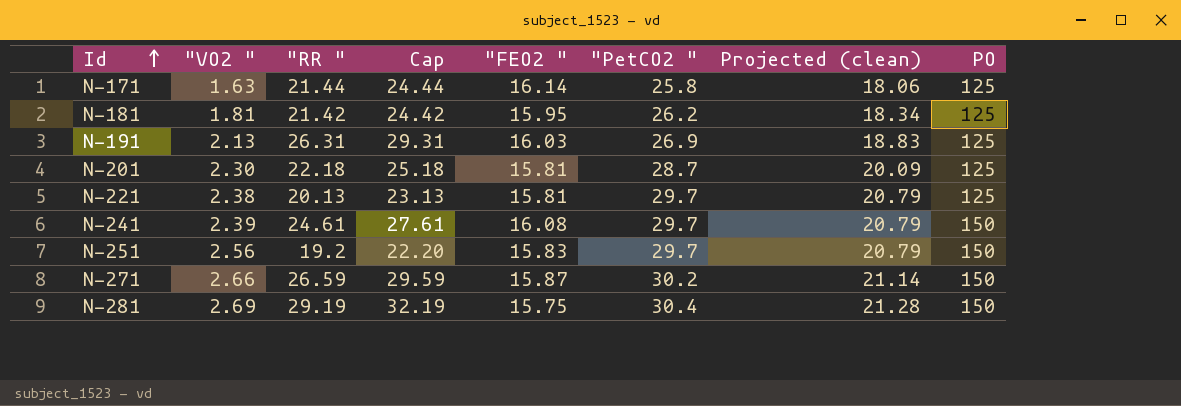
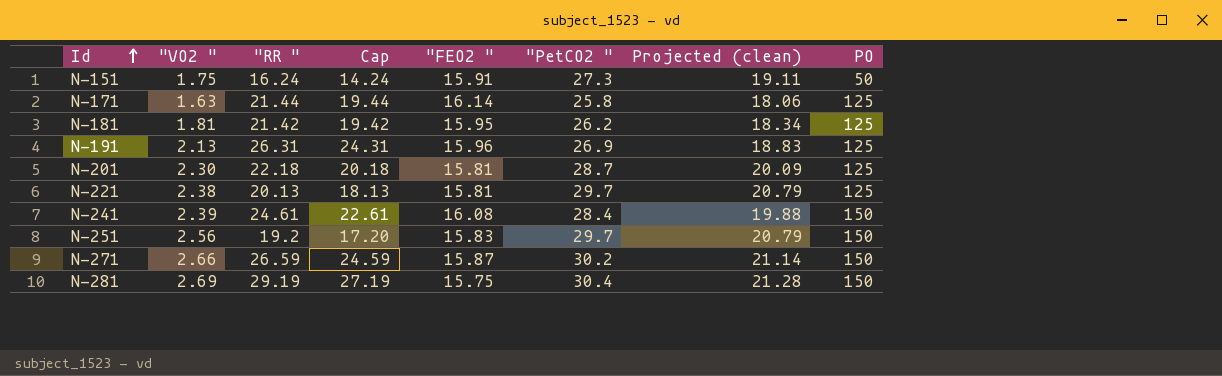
column Cap | formula: ["RR "] + 3 -> ["RR "] - 2
row N-151: none -> 1.75 | 16.24 | 14.24 | 15.91 | 27.3 | 19.11 | 50
N-191 | "FEO2 ": 16.03 -> 15.96
N-241 | "PetCO2 ": 29.7 -> 28.4
N-241 | Projected (clean): 20.79 -> 19.88

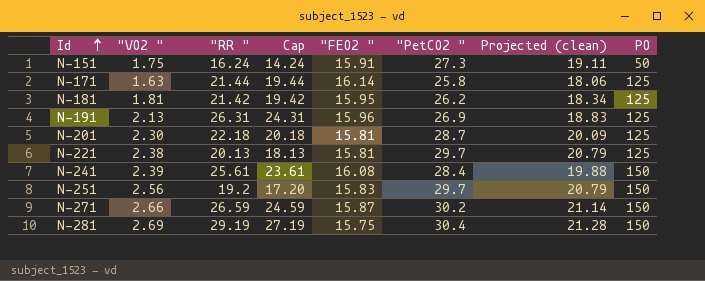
N-241 | "RR ": 24.61 -> 25.61
N-241 | Cap: 22.61 -> 23.61

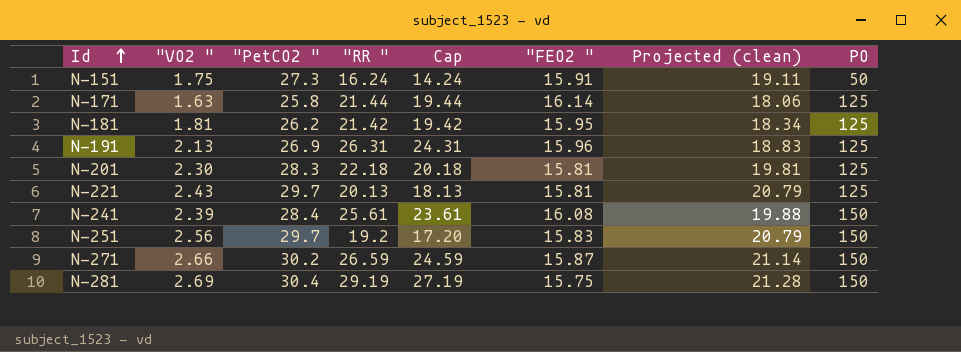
column "PetCO2 " | position: 6 -> 3
N-201 | "PetCO2 ": 28.7 -> 28.3
N-201 | Projected (clean): 20.09 -> 19.81
N-221 | "VO2 ": 2.38 -> 2.43

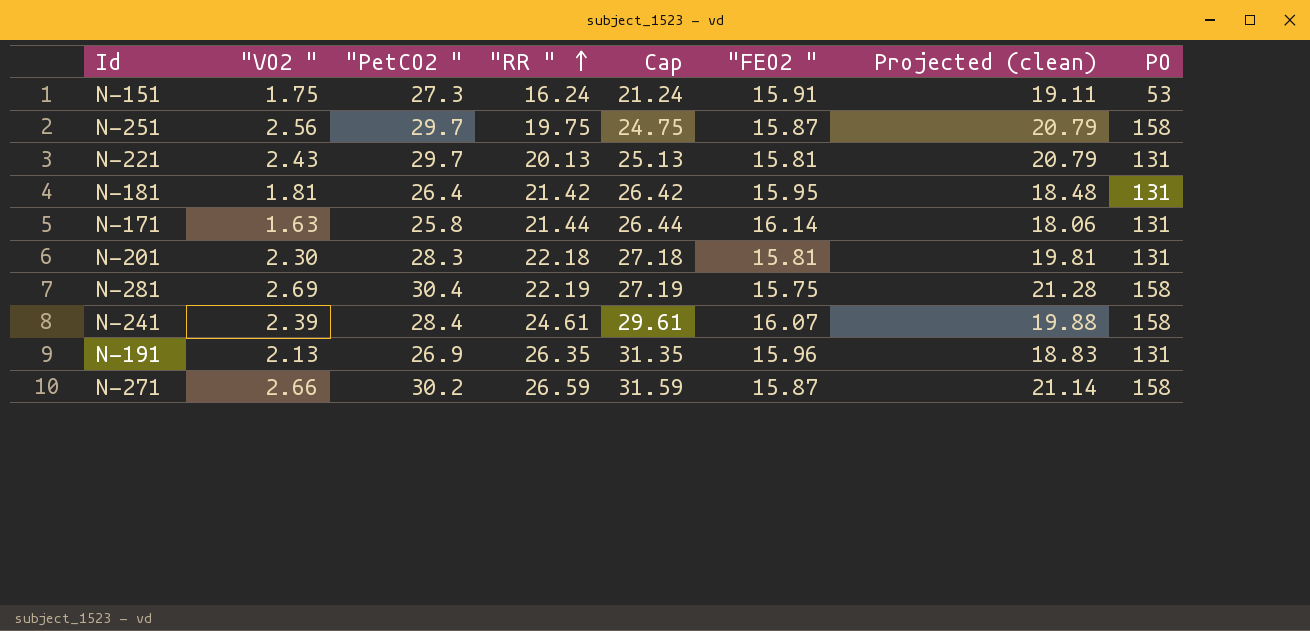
row order: Id ascending -> "RR " ascending
column Cap | formula: ["RR "] - 2 -> ["RR "] + 5
N-151 | PO: 50 -> 53
N-251 | "RR ": 19.2 -> 19.75
N-251 | "FEO2 ": 15.83 -> 15.87
N-251 | PO: 150 -> 158
N-221 | PO: 125 -> 131
N-181 | "PetCO2 ": 26.2 -> 26.4
N-181 | Projected (clean): 18.34 -> 18.48
N-181 | PO: 125 -> 131
N-171 | PO: 125 -> 131
N-201 | PO: 125 -> 131
N-281 | "RR ": 29.19 -> 22.19
N-281 | PO: 150 -> 158
N-241 | "RR ": 25.61 -> 24.61
N-241 | "FEO2 ": 16.08 -> 16.07
N-241 | PO: 150 -> 158
N-191 | "RR ": 26.31 -> 26.35
N-191 | PO: 125 -> 131
N-271 | PO: 150 -> 158

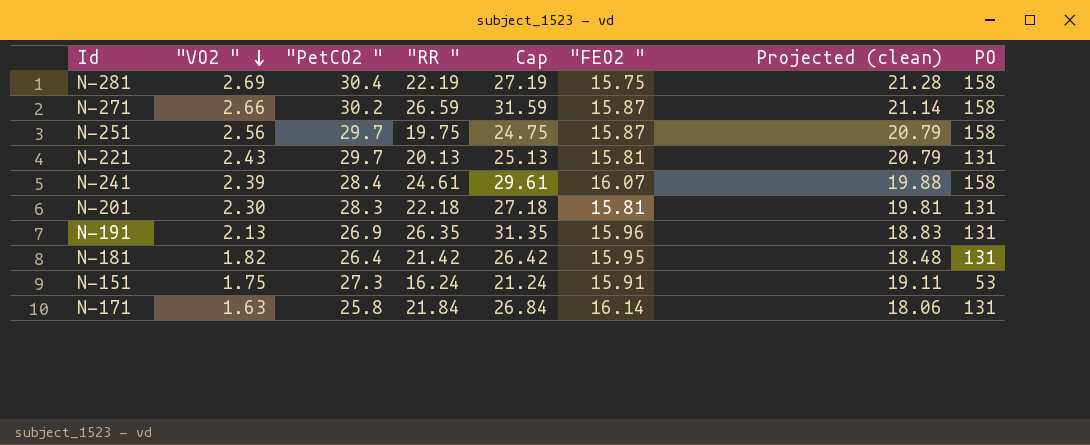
row order: "RR " ascending -> "VO2 " descending
N-181 | "VO2 ": 1.81 -> 1.82
N-171 | "RR ": 21.44 -> 21.84
N-171 | Cap: 26.44 -> 26.84

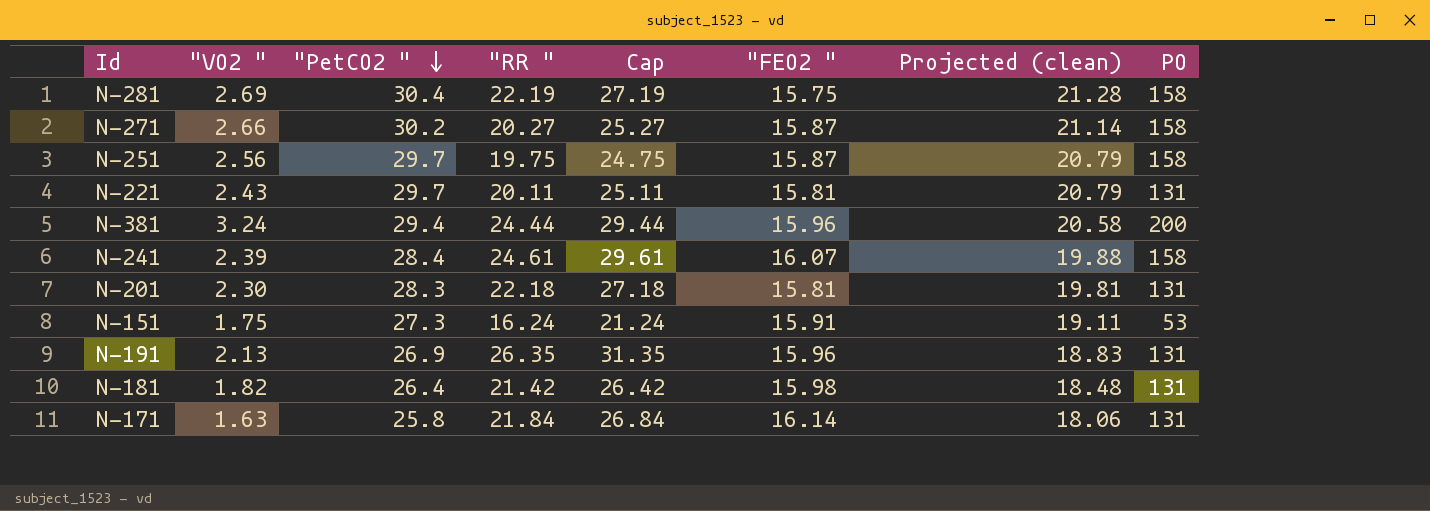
row order: "VO2 " descending -> "PetCO2 " descending
N-271 | "RR ": 26.59 -> 20.27
N-271 | Cap: 31.59 -> 25.27
N-221 | "RR ": 20.13 -> 20.11
N-221 | Cap: 25.13 -> 25.11
row N-381: none -> 3.24 | 29.4 | 24.44 | 29.44 | 15.96 | 20.58 | 200
N-181 | "FEO2 ": 15.95 -> 15.98

